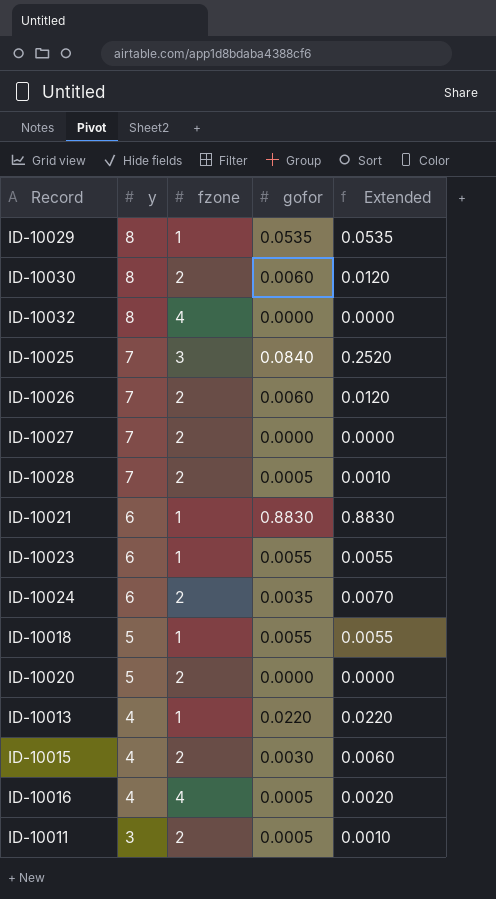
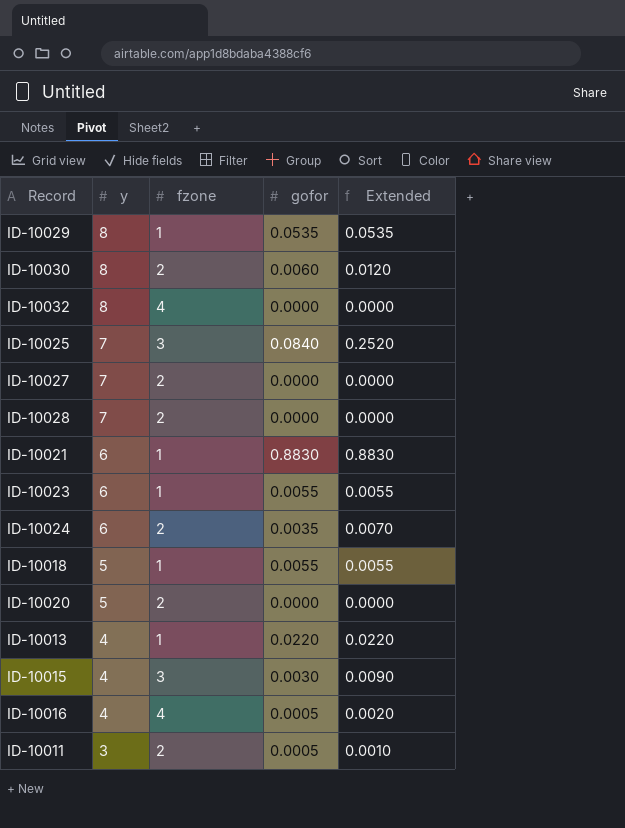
row ID-10026: 7 | 2 | 0.0060 | 0.0120 -> none
ID-10028 | gofor: 0.0005 -> 0.0000
ID-10028 | Extended: 0.0010 -> 0.0000
ID-10015 | fzone: 2 -> 3
ID-10015 | Extended: 0.0060 -> 0.0090

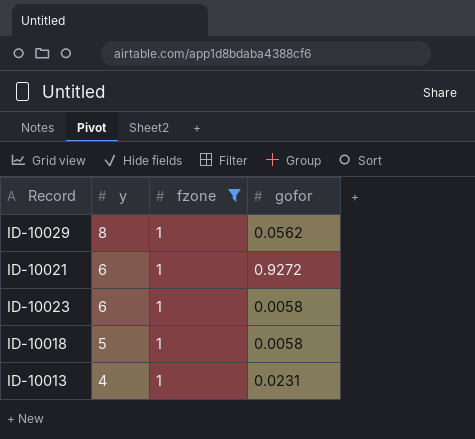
filter: none -> fzone = 1
column Extended | formula: [fzone] * [gofor] -> none
ID-10029 | gofor: 0.0535 -> 0.0562
ID-10021 | gofor: 0.8830 -> 0.9272
ID-10023 | gofor: 0.0055 -> 0.0058
ID-10018 | gofor: 0.0055 -> 0.0058
ID-10013 | gofor: 0.0220 -> 0.0231

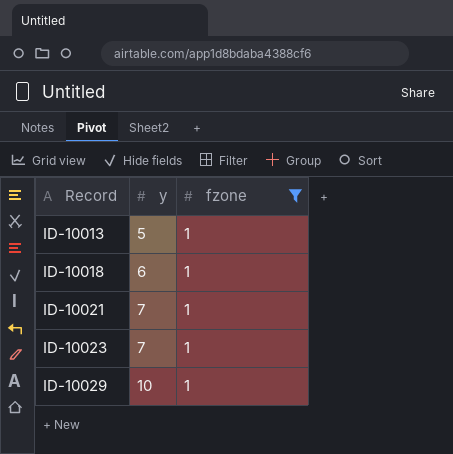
row order: y descending -> Record ascending
column gofor | position: 4 -> none
ID-10013 | y: 4 -> 5
ID-10018 | y: 5 -> 6
ID-10021 | y: 6 -> 7
ID-10023 | y: 6 -> 7
ID-10029 | y: 8 -> 10

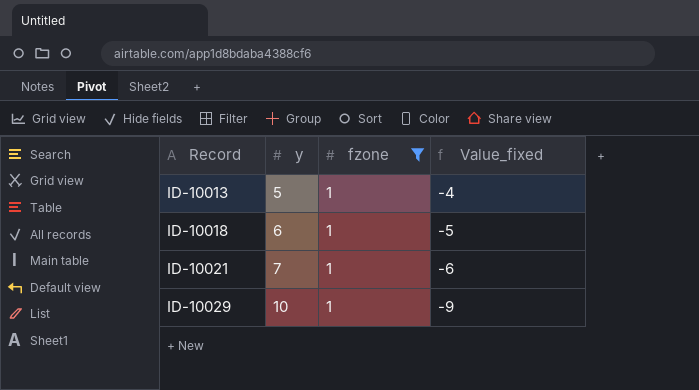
column Value_fixed | formula: none -> [fzone] - [y]
row ID-10023: 7 | 1 -> none

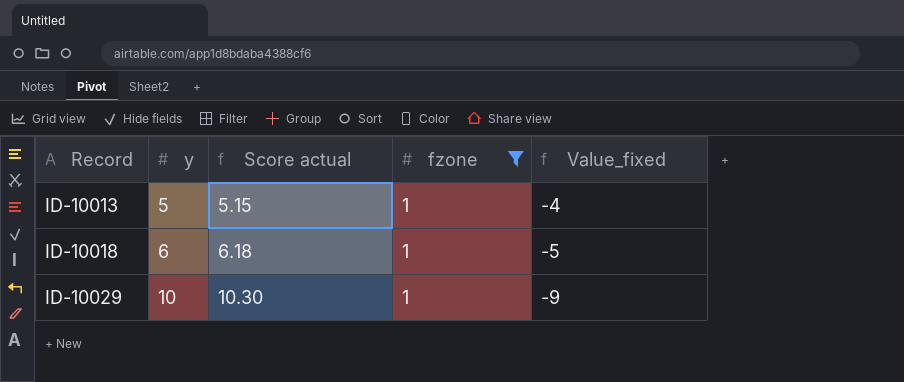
column Score actual | formula: none -> [y] * 1.03
row ID-10021: 7 | 1 | -6 -> none

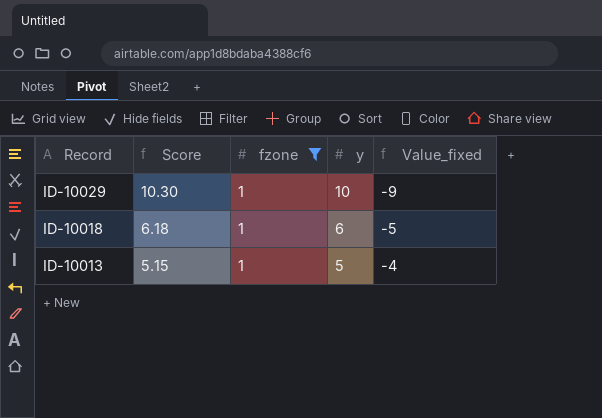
row order: Record ascending -> Record descending
column name: Score actual -> Score
column y | position: 2 -> 4

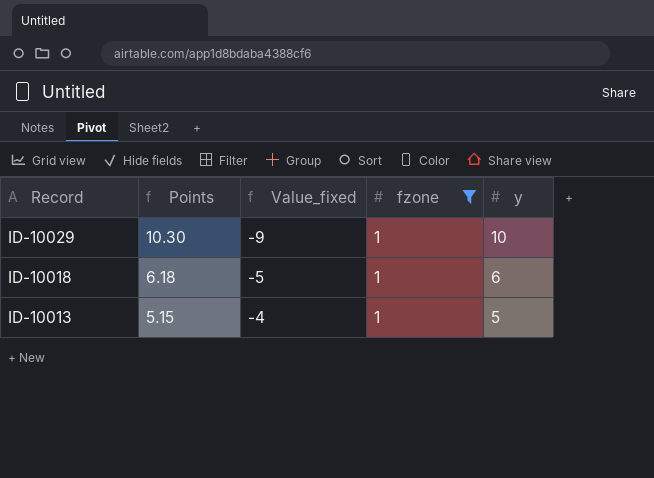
column name: Score -> Points
column Value_fixed | position: 5 -> 3

